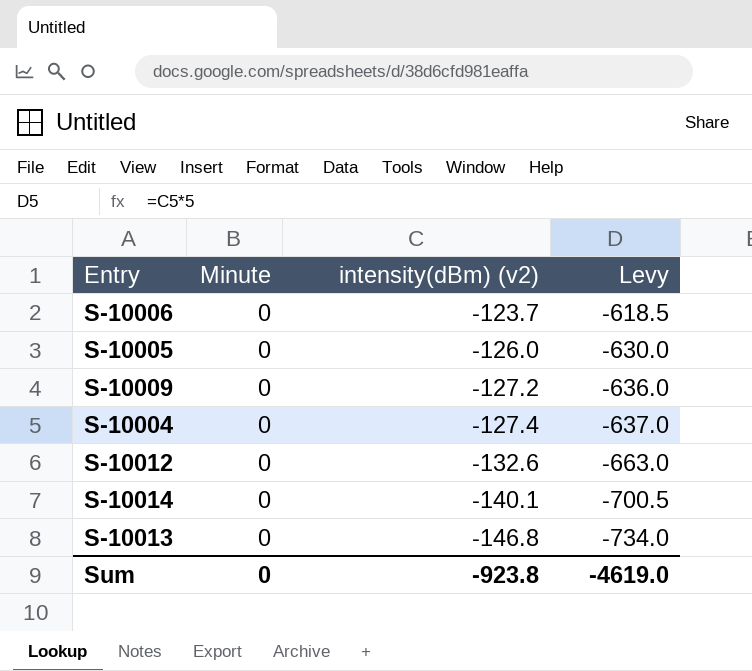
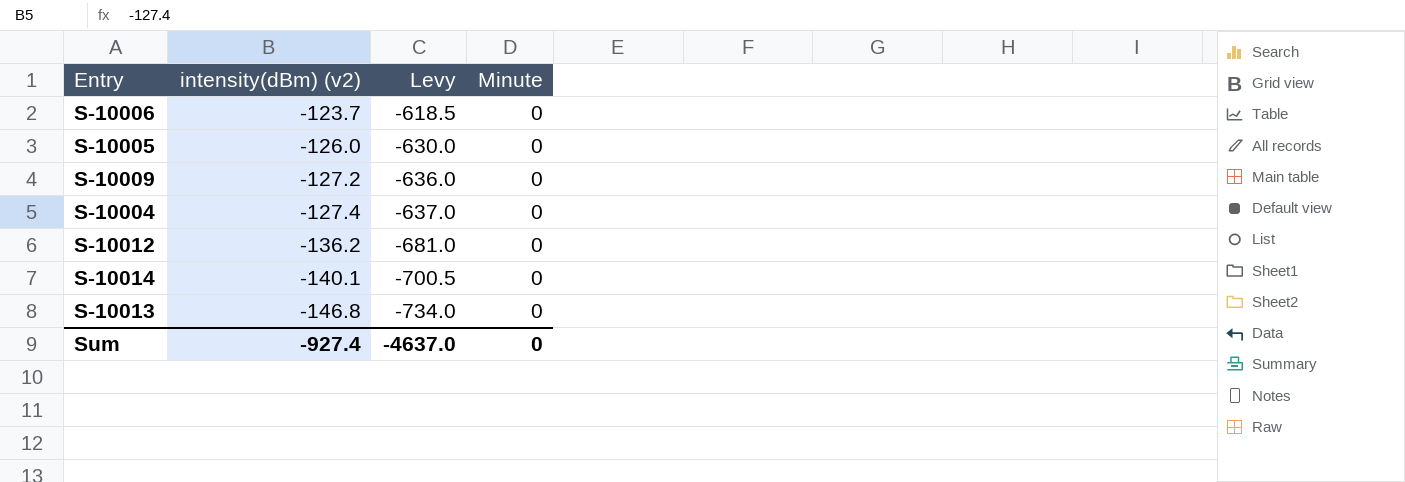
column Minute | position: 2 -> 4
S-10012 | intensity(dBm) (v2): -132.6 -> -136.2
S-10012 | Levy: -663.0 -> -681.0
Sum | intensity(dBm) (v2): -923.8 -> -927.4
Sum | Levy: -4619.0 -> -4637.0

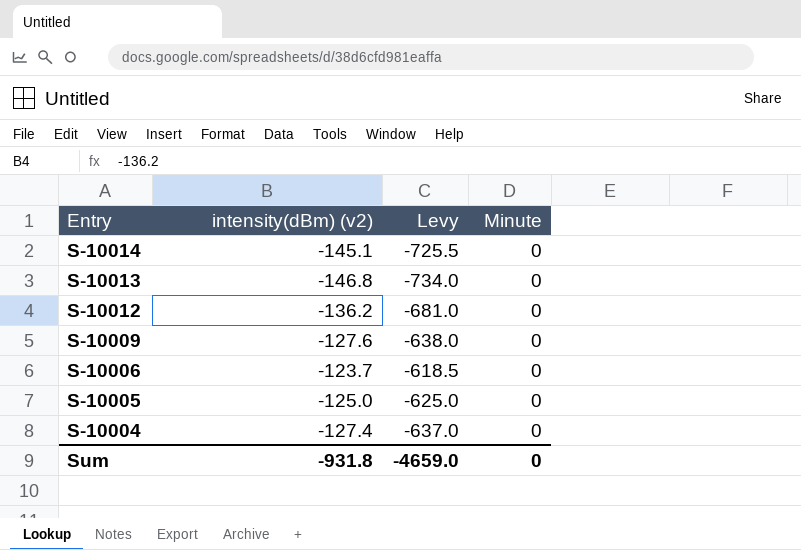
row order: intensity(dBm) (v2) descending -> Entry descending
S-10014 | intensity(dBm) (v2): -140.1 -> -145.1
S-10014 | Levy: -700.5 -> -725.5
S-10009 | intensity(dBm) (v2): -127.2 -> -127.6
S-10009 | Levy: -636.0 -> -638.0
S-10005 | intensity(dBm) (v2): -126.0 -> -125.0
S-10005 | Levy: -630.0 -> -625.0
Sum | intensity(dBm) (v2): -927.4 -> -931.8
Sum | Levy: -4637.0 -> -4659.0

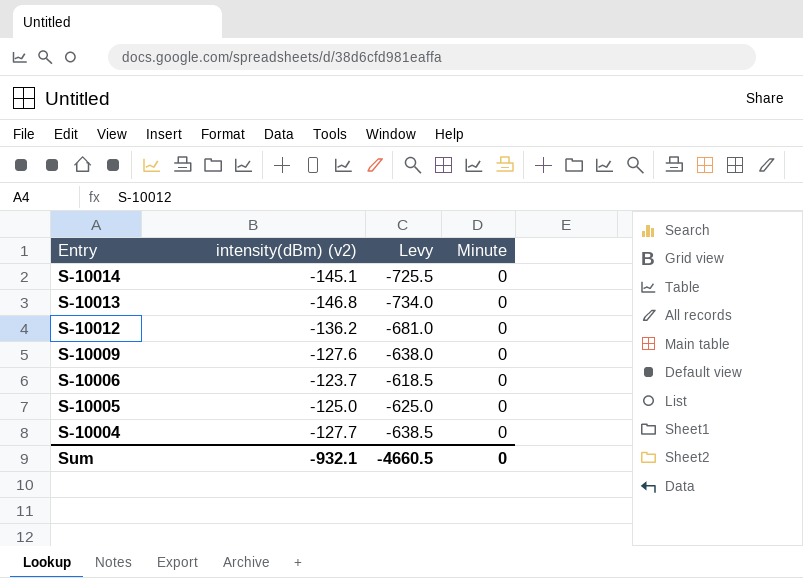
S-10004 | intensity(dBm) (v2): -127.4 -> -127.7
S-10004 | Levy: -637.0 -> -638.5
Sum | intensity(dBm) (v2): -931.8 -> -932.1
Sum | Levy: -4659.0 -> -4660.5

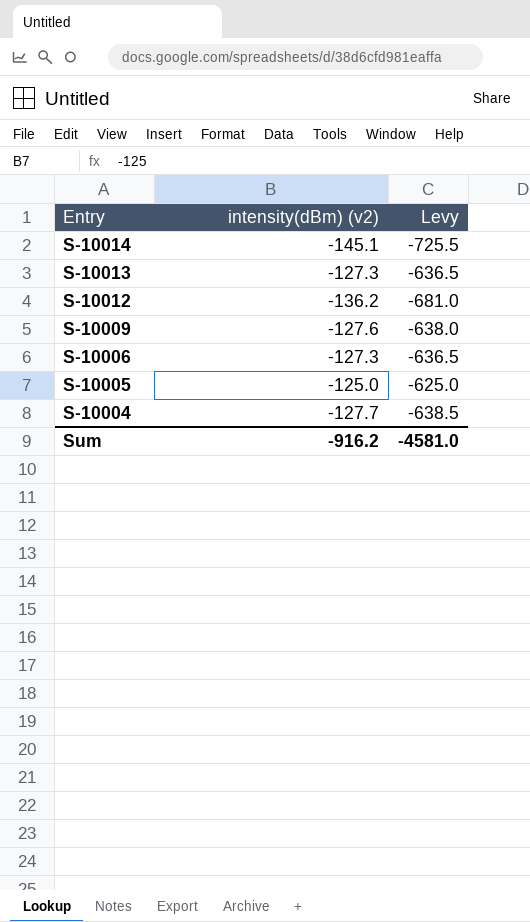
column Minute | position: 4 -> none
S-10013 | intensity(dBm) (v2): -146.8 -> -127.3
S-10013 | Levy: -734.0 -> -636.5
S-10006 | intensity(dBm) (v2): -123.7 -> -127.3
S-10006 | Levy: -618.5 -> -636.5
Sum | intensity(dBm) (v2): -932.1 -> -916.2
Sum | Levy: -4660.5 -> -4581.0

